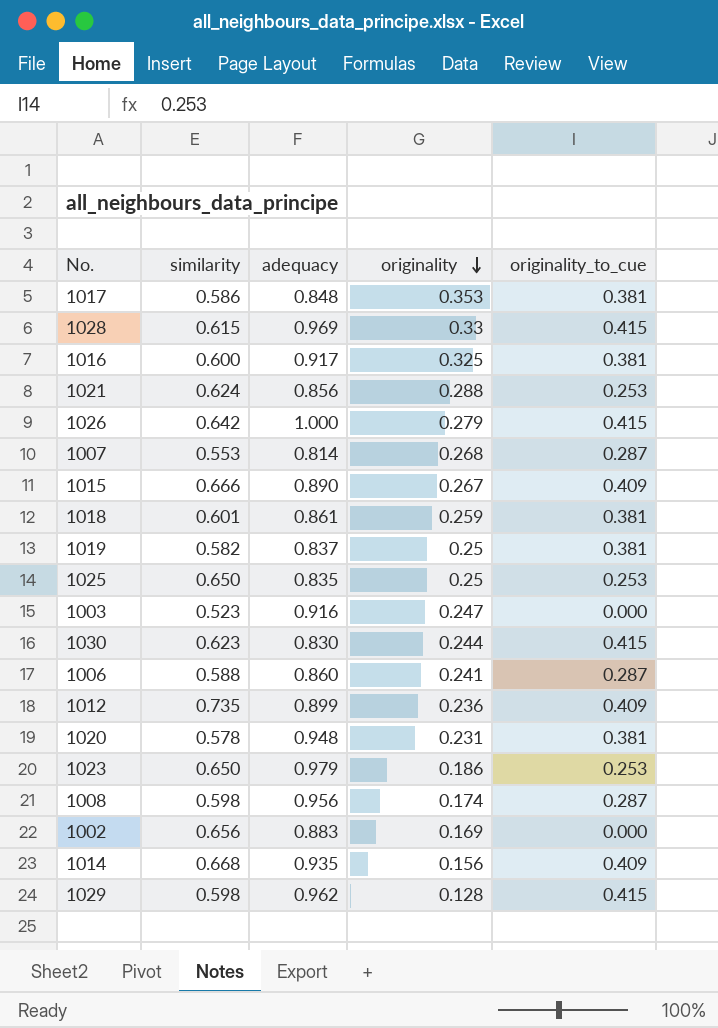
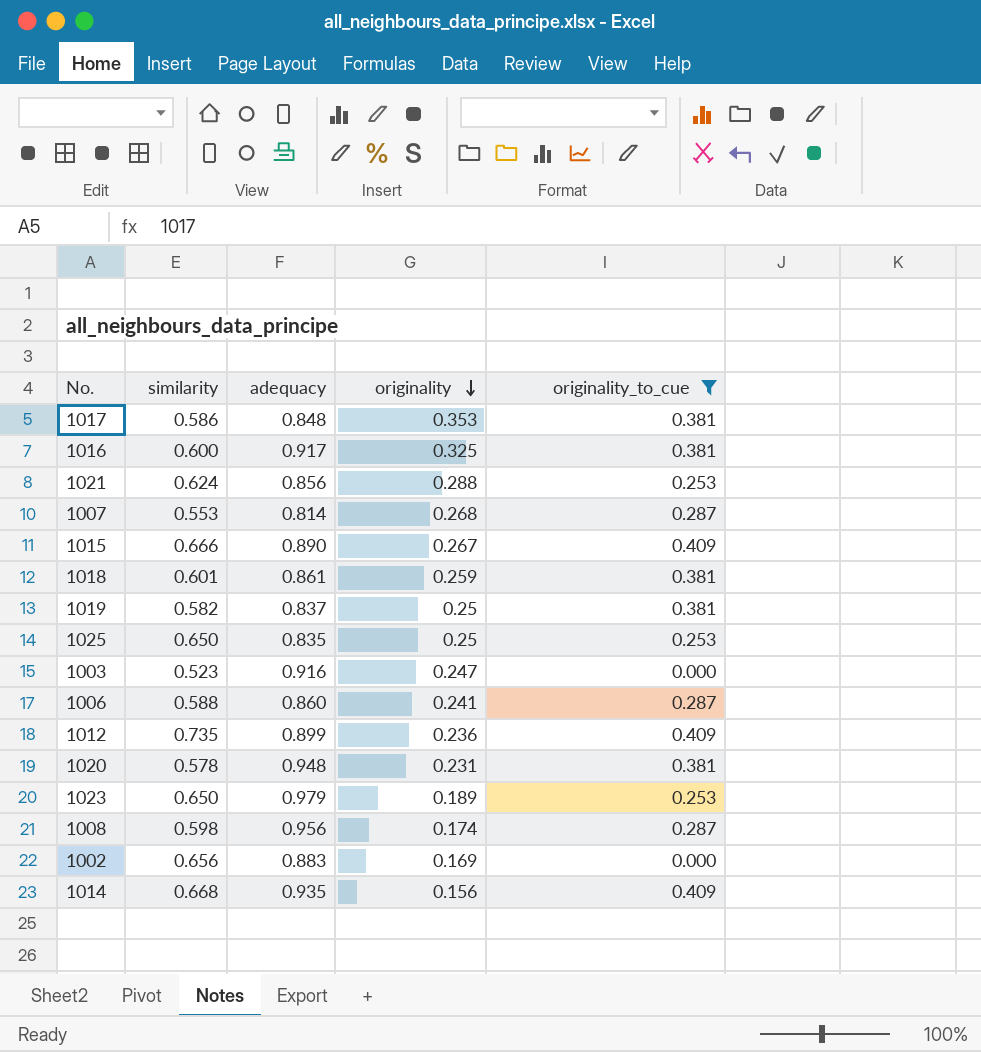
filter: none -> originality_to_cue != 0.415
1023 | originality: 0.186 -> 0.189

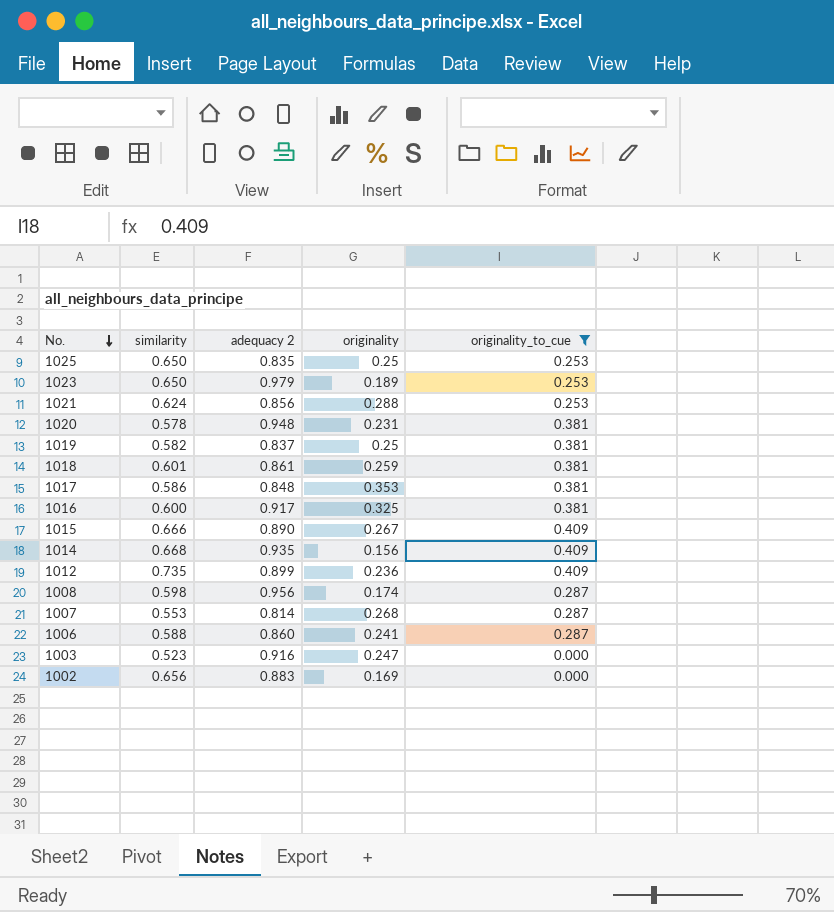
row order: originality descending -> No. descending
column name: adequacy -> adequacy 2

